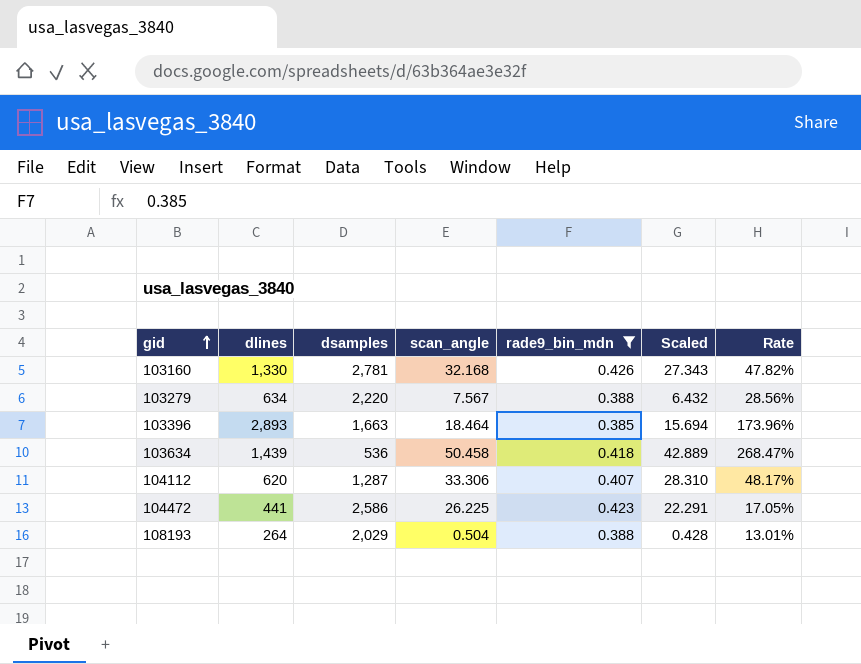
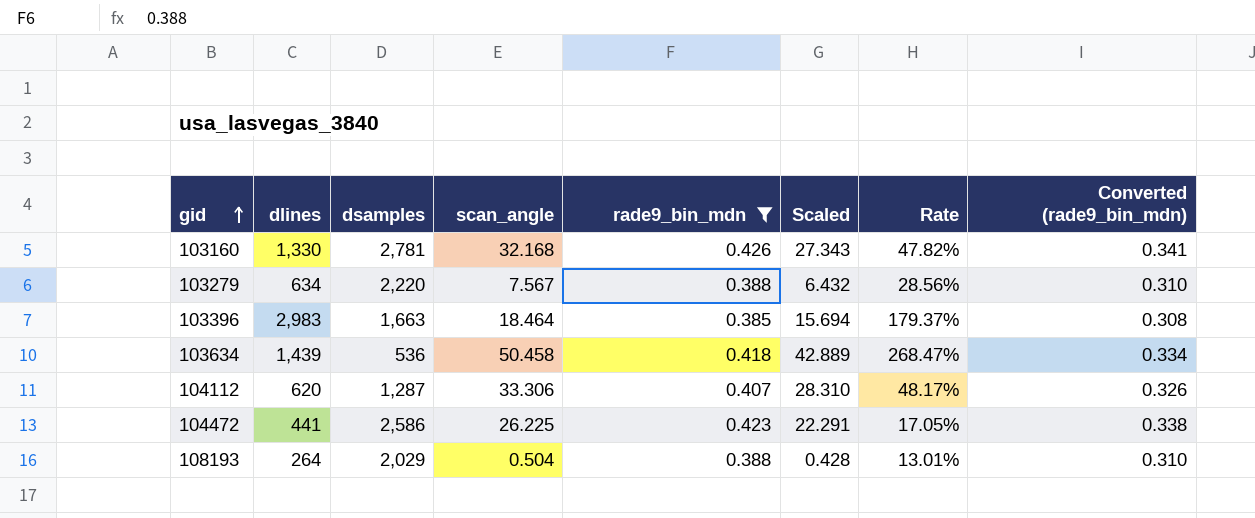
column Converted (rade9_bin_mdn) | formula: none -> [rade9_bin_mdn] * 0.8
103396 | dlines: 2,893 -> 2,983
103396 | Rate: 173.96% -> 179.37%

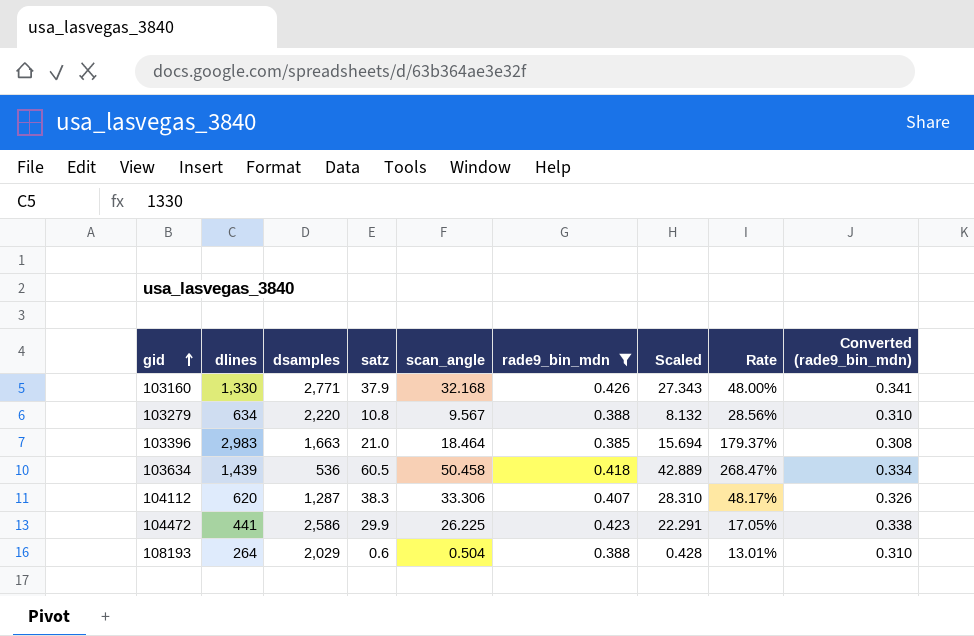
column satz | position: none -> 4
103160 | dsamples: 2,781 -> 2,771
103160 | Rate: 47.82% -> 48.00%
103279 | scan_angle: 7.567 -> 9.567
103279 | Scaled: 6.432 -> 8.132

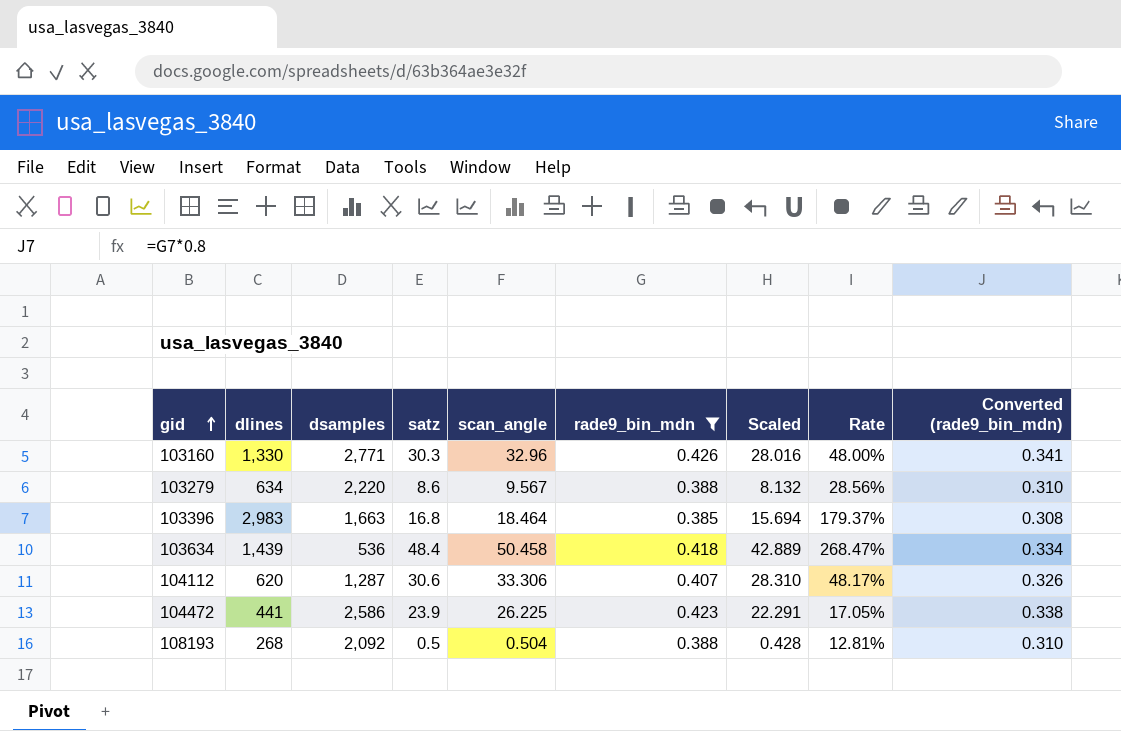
103160 | satz: 37.9 -> 30.3
103160 | scan_angle: 32.168 -> 32.96
103160 | Scaled: 27.343 -> 28.016
103279 | satz: 10.8 -> 8.6
103396 | satz: 21.0 -> 16.8
103634 | satz: 60.5 -> 48.4
104112 | satz: 38.3 -> 30.6
104472 | satz: 29.9 -> 23.9
108193 | dlines: 264 -> 268
108193 | dsamples: 2,029 -> 2,092
108193 | satz: 0.6 -> 0.5
108193 | Rate: 13.01% -> 12.81%

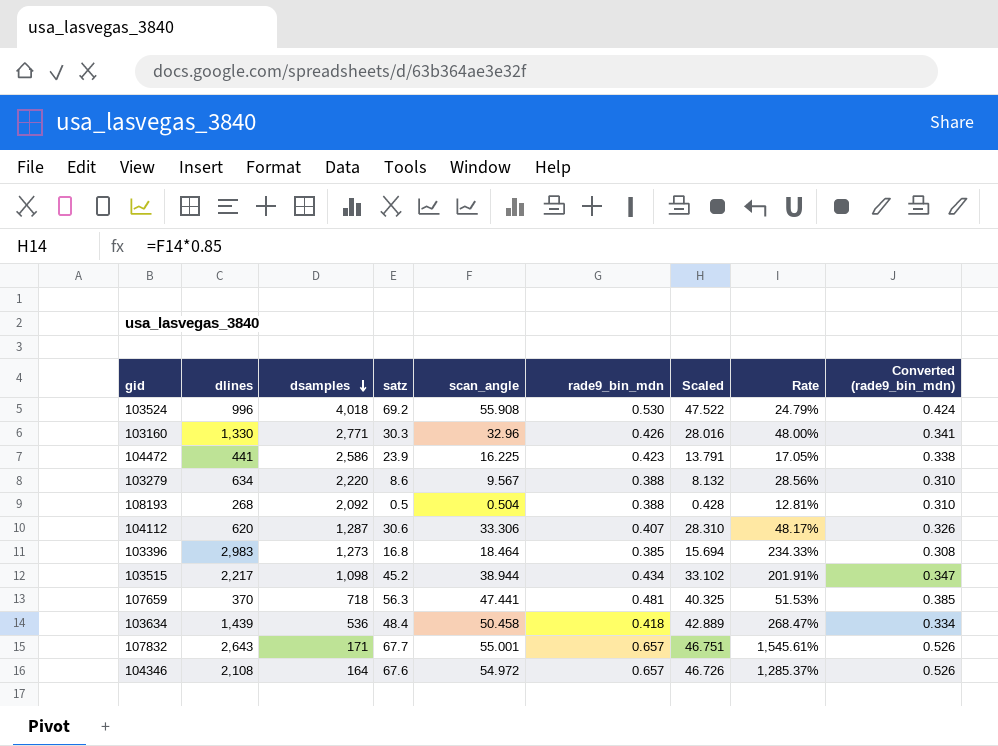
filter: rade9_bin_mdn <= 0.426 -> none
row order: gid ascending -> dsamples descending
104472 | scan_angle: 26.225 -> 16.225
104472 | Scaled: 22.291 -> 13.791
103396 | dsamples: 1,663 -> 1,273
103396 | Rate: 179.37% -> 234.33%

